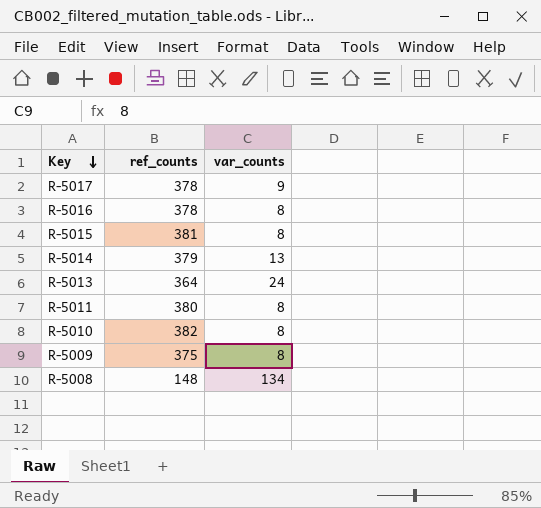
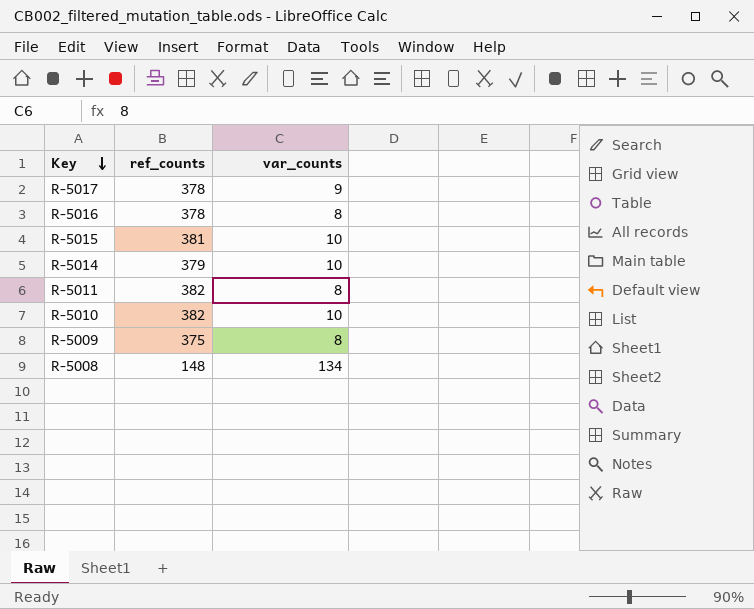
row R-5013: 364 | 24 -> none
R-5015 | var_counts: 8 -> 10
R-5014 | var_counts: 13 -> 10
R-5011 | ref_counts: 380 -> 382
R-5010 | var_counts: 8 -> 10

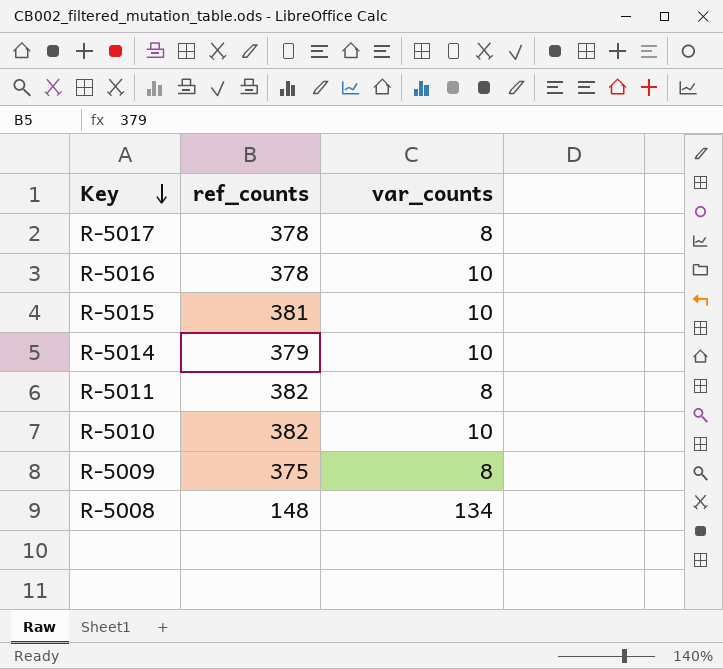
R-5017 | var_counts: 9 -> 8
R-5016 | var_counts: 8 -> 10

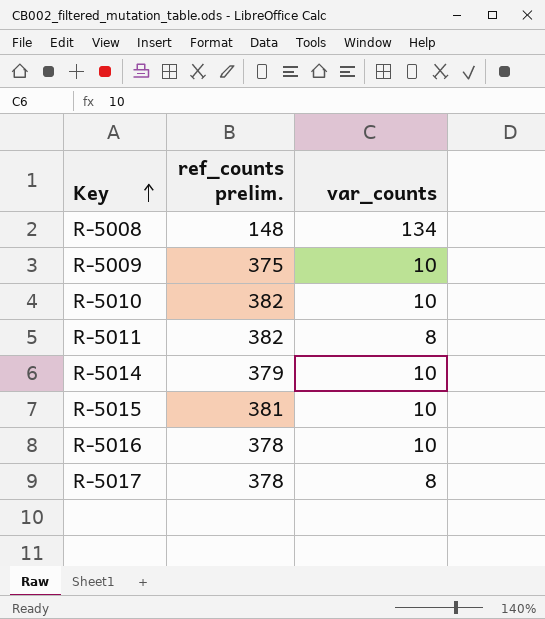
row order: Key descending -> Key ascending
column name: ref_counts -> ref_counts prelim.
R-5009 | var_counts: 8 -> 10

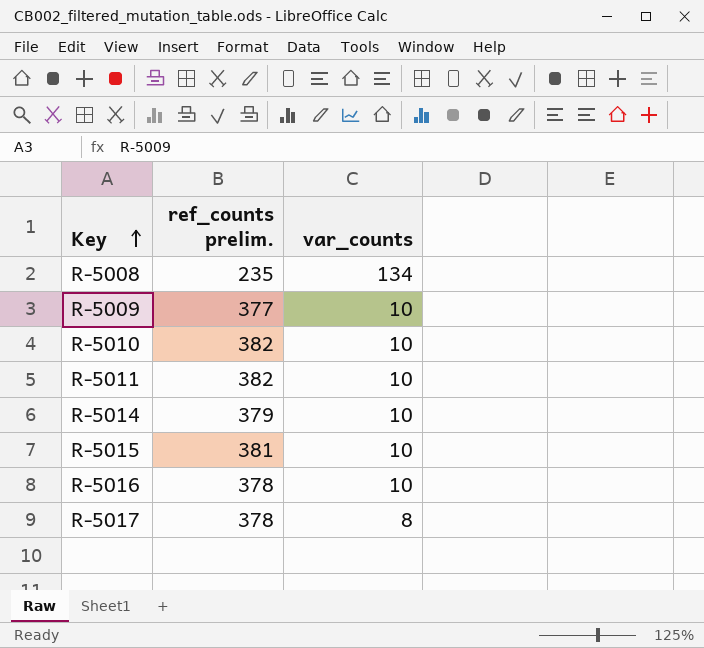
R-5008 | ref_counts prelim.: 148 -> 235
R-5009 | ref_counts prelim.: 375 -> 377
R-5011 | var_counts: 8 -> 10

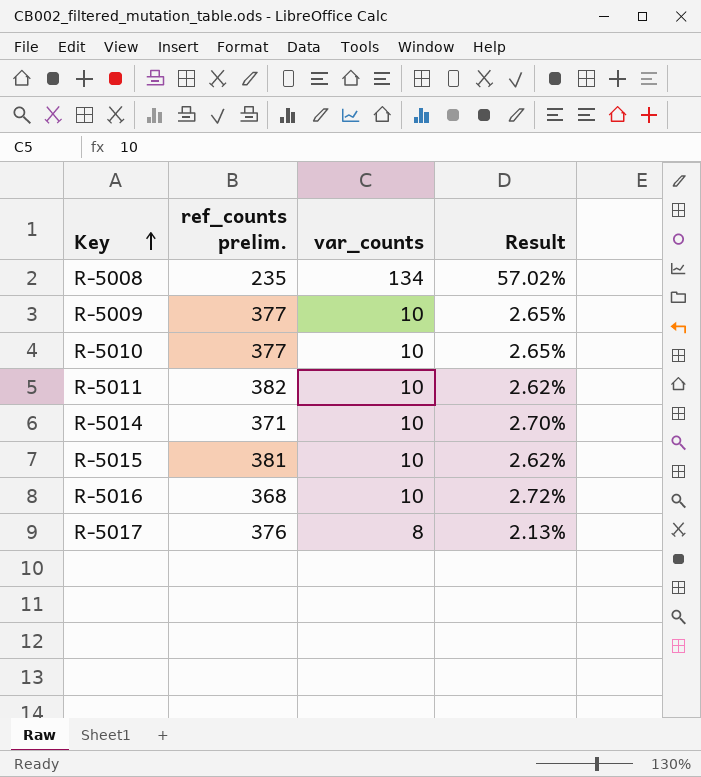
column Result | formula: none -> [var_counts] / [ref_counts prelim.]
R-5010 | ref_counts prelim.: 382 -> 377
R-5014 | ref_counts prelim.: 379 -> 371
R-5016 | ref_counts prelim.: 378 -> 368
R-5017 | ref_counts prelim.: 378 -> 376

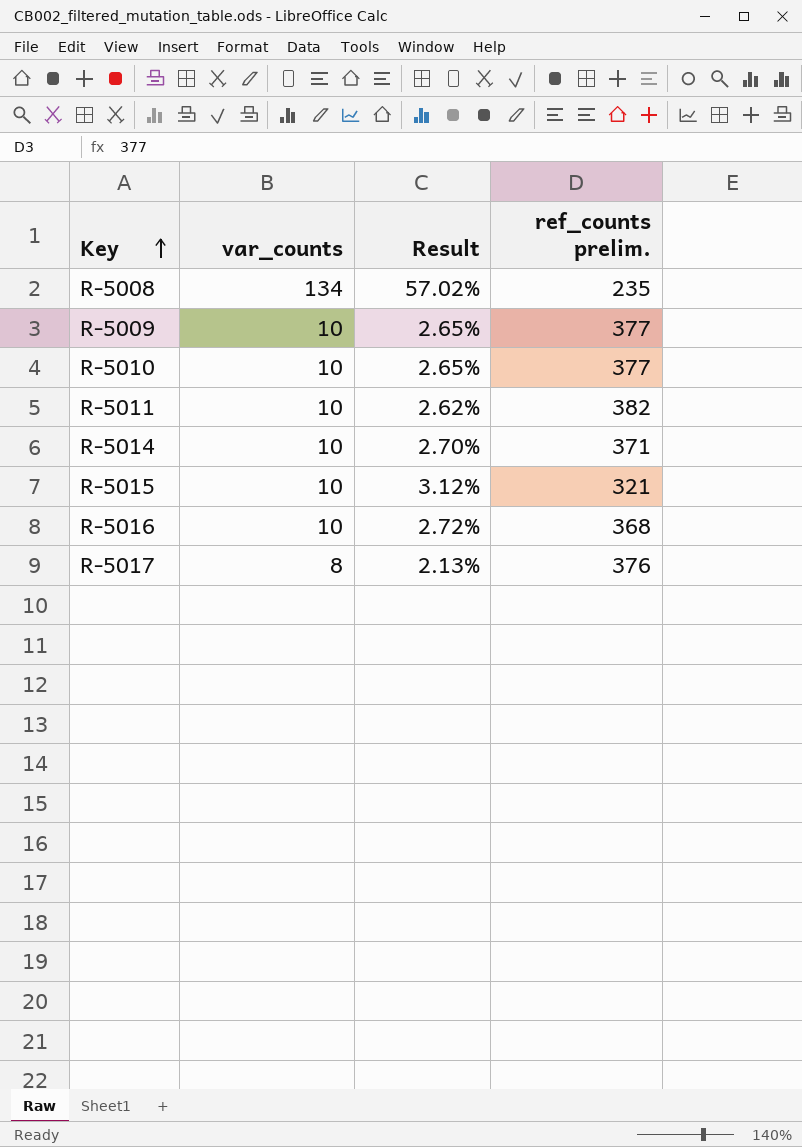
column ref_counts prelim. | position: 2 -> 4
R-5015 | Result: 2.62% -> 3.12%
R-5015 | ref_counts prelim.: 381 -> 321

